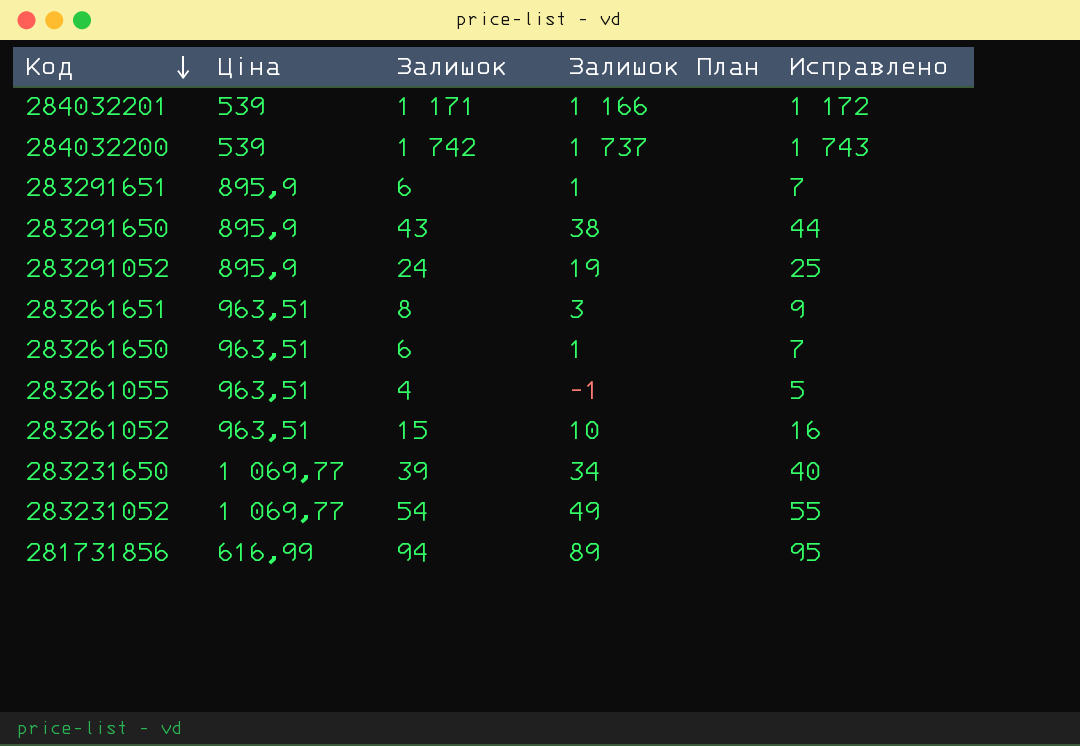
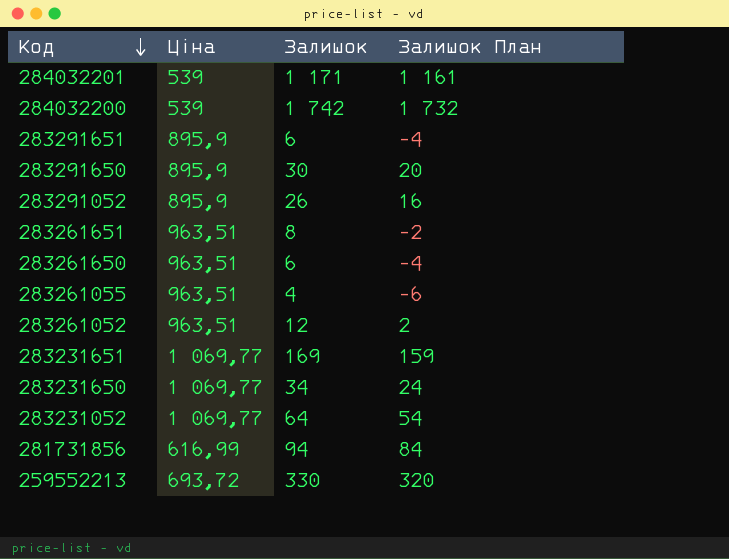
column Исправлено | formula: [Залишок] + 1 -> none
column Залишок План | formula: [Залишок] - 5 -> [Залишок] - 10
283291650 | Залишок: 43 -> 30
283291052 | Залишок: 24 -> 26
283261052 | Залишок: 15 -> 12
row 283231651: none -> 1 069,77 | 169 | 159
283231650 | Залишок: 39 -> 34
283231052 | Залишок: 54 -> 64
row 259552213: none -> 693,72 | 330 | 320

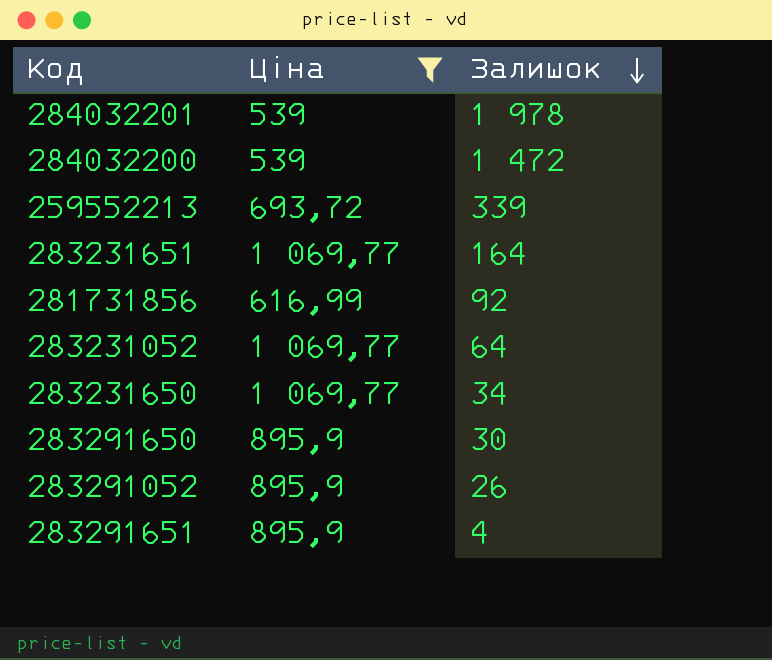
filter: none -> Ціна != 963,51
row order: Код descending -> Залишок descending
column Залишок План | formula: [Залишок] - 10 -> none
284032201 | Залишок: 1 171 -> 1 978
284032200 | Залишок: 1 742 -> 1 472
259552213 | Залишок: 330 -> 339
283231651 | Залишок: 169 -> 164
281731856 | Залишок: 94 -> 92
283291651 | Залишок: 6 -> 4

